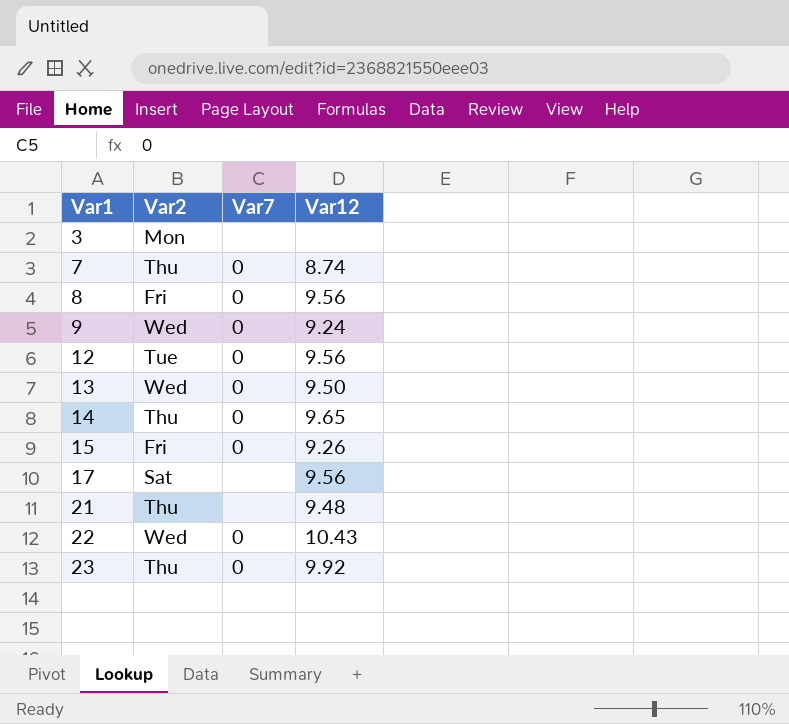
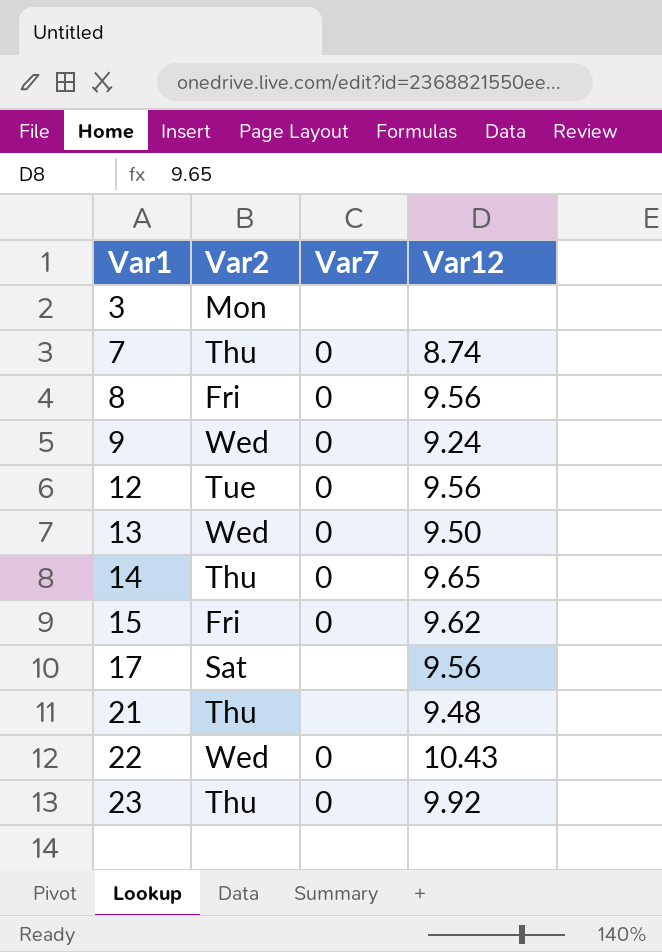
15 | Var12: 9.26 -> 9.62

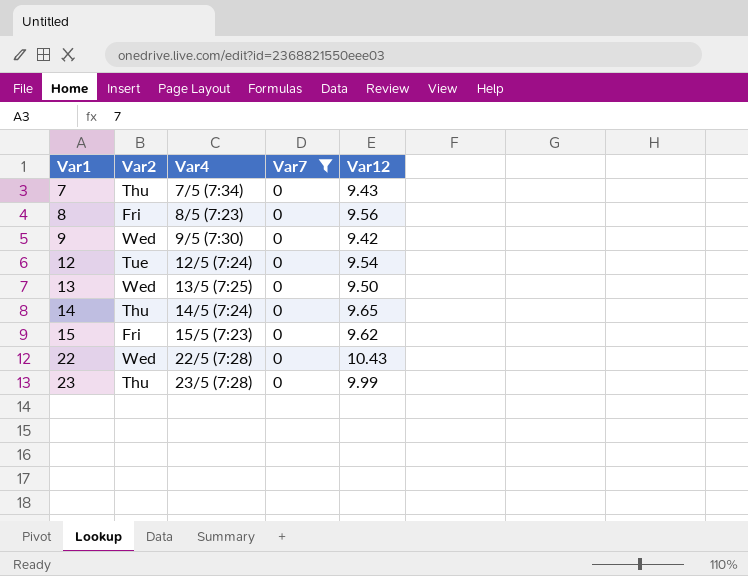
filter: none -> Var7 = 0
column Var4 | position: none -> 3
7 | Var12: 8.74 -> 9.43
9 | Var12: 9.24 -> 9.42
12 | Var12: 9.56 -> 9.54
23 | Var12: 9.92 -> 9.99

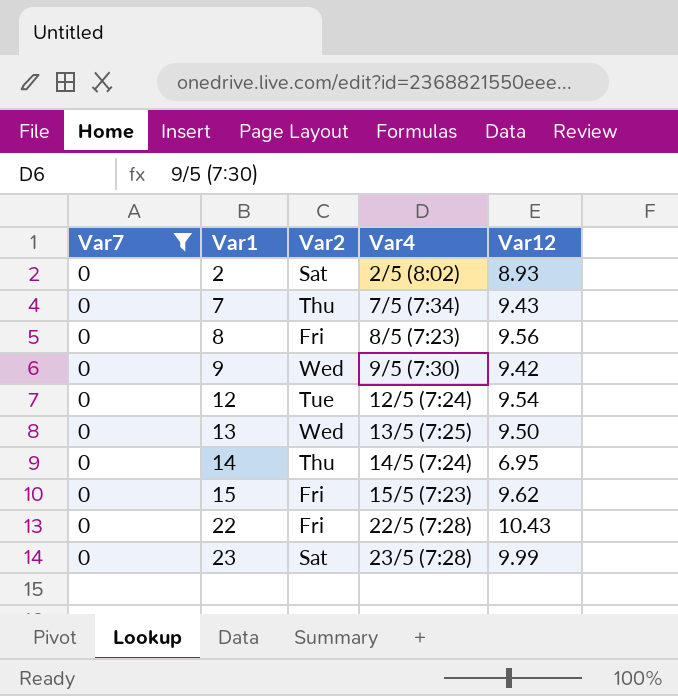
column Var7 | position: 4 -> 1
row 2: none -> 0 | Sat | 2/5 (8:02) | 8.93
14 | Var12: 9.65 -> 6.95
22 | Var2: Wed -> Fri
23 | Var2: Thu -> Sat

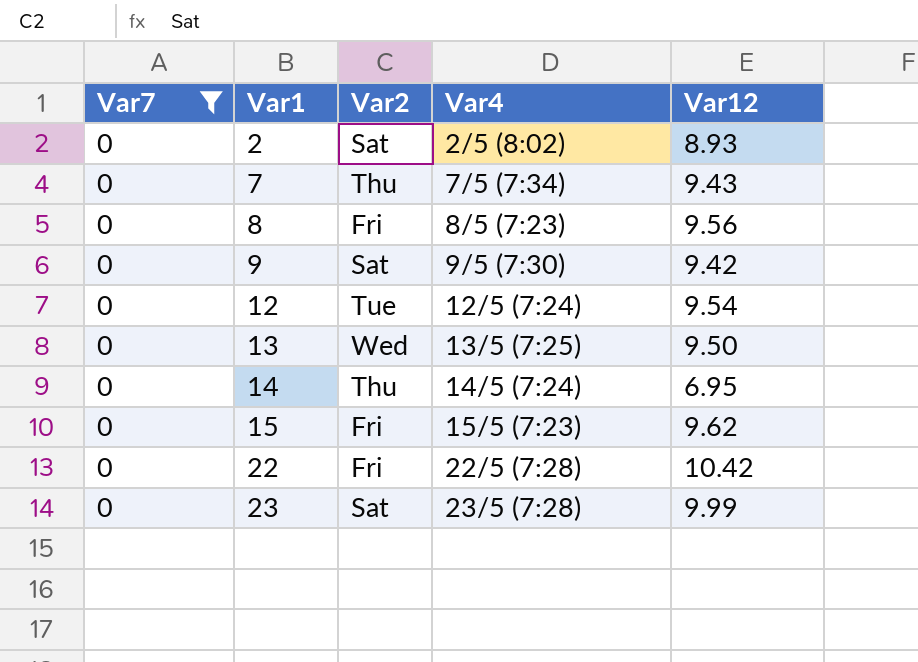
9 | Var2: Wed -> Sat
22 | Var12: 10.43 -> 10.42

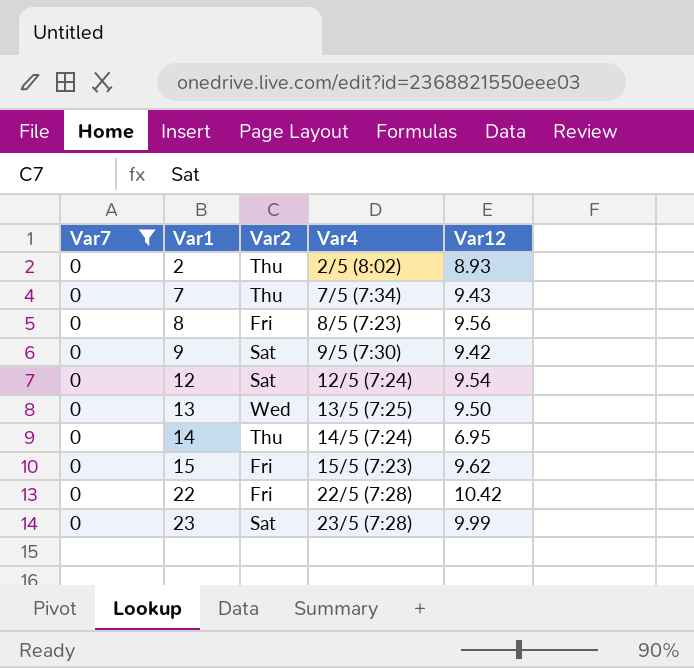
2 | Var2: Sat -> Thu
12 | Var2: Tue -> Sat

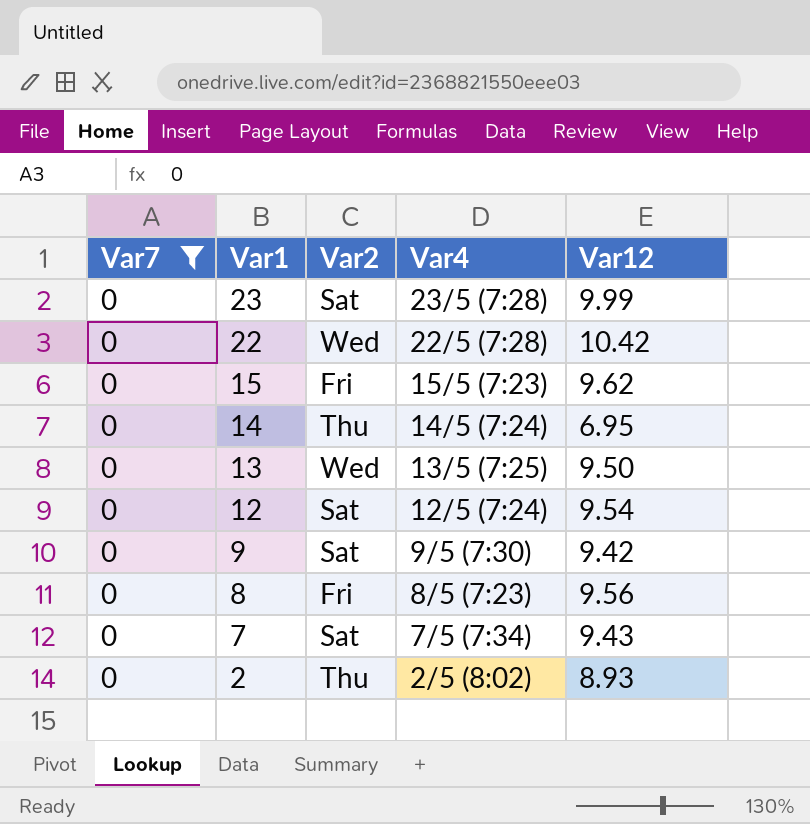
row order: Var1 ascending -> Var1 descending
22 | Var2: Fri -> Wed
7 | Var2: Thu -> Sat

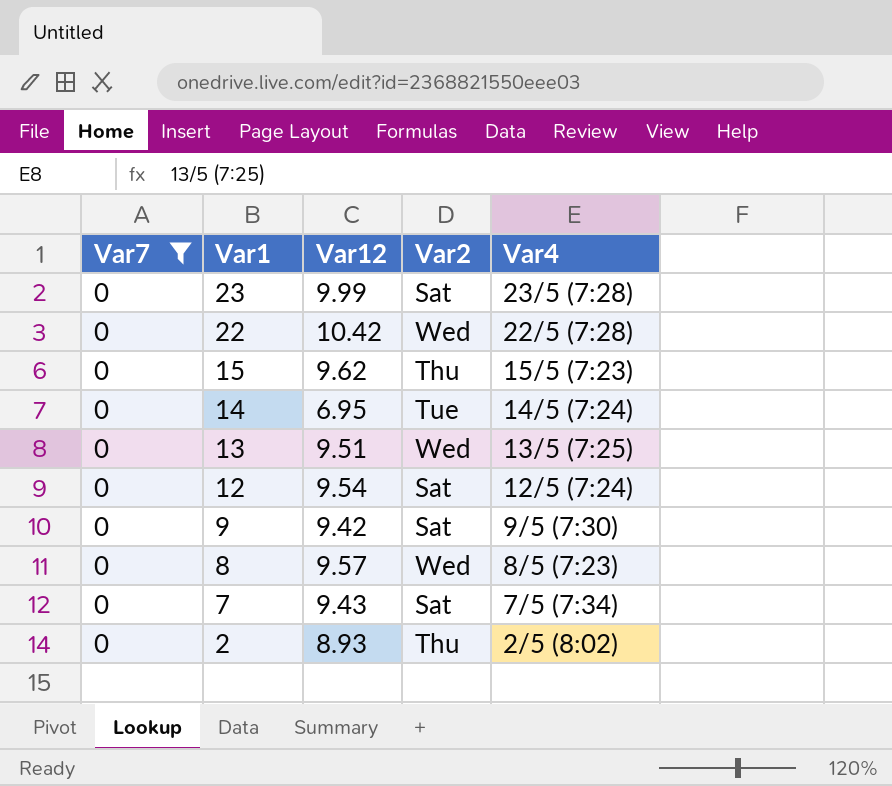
column Var12 | position: 5 -> 3
15 | Var2: Fri -> Thu
14 | Var2: Thu -> Tue
13 | Var12: 9.50 -> 9.51
8 | Var12: 9.56 -> 9.57
8 | Var2: Fri -> Wed

